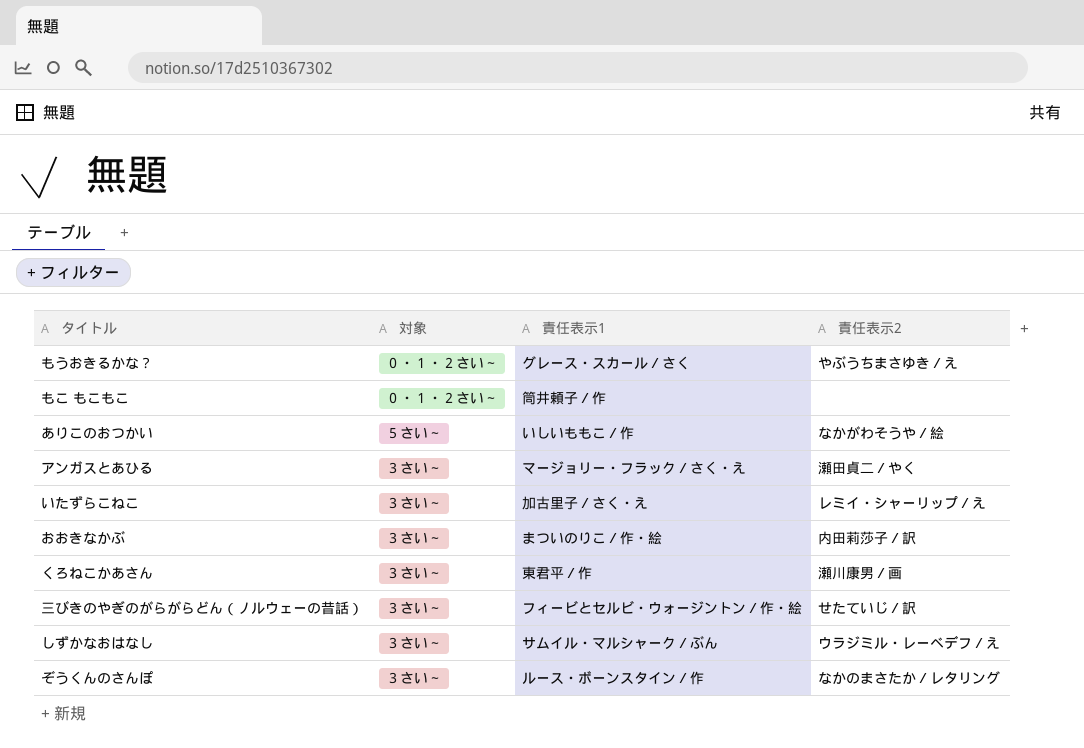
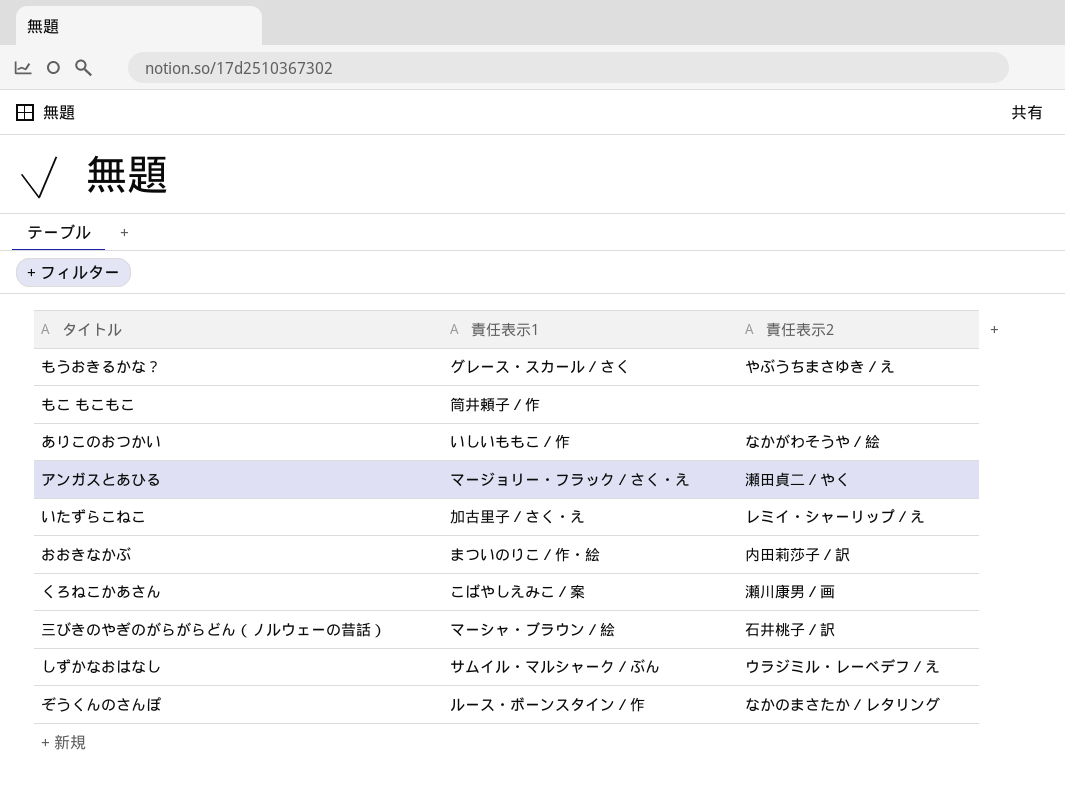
column 対象 | position: 2 -> none
くろねこかあさん | 責任表示1: 東君平／作 -> こばやしえみこ／案
三びきのやぎのがらがらどん（ノルウェーの昔話） | 責任表示1: フィービとセルビ・ウォージントン／作・絵 -> マーシャ・ブラウン／絵
三びきのやぎのがらがらどん（ノルウェーの昔話） | 責任表示2: せたていじ／訳 -> 石井桃子／訳

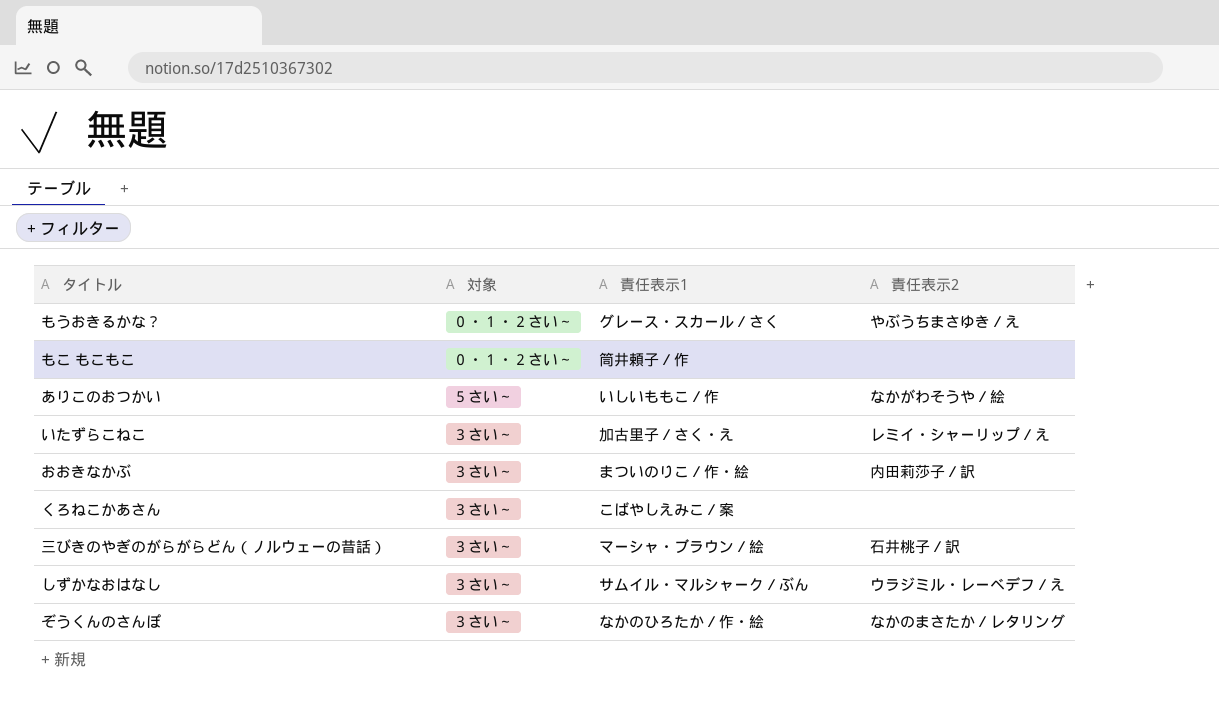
column 対象 | position: none -> 2
row アンガスとあひる: マージョリー・フラック／さく・え | 瀬田貞二／やく -> none
くろねこかあさん | 責任表示2: 瀬川康男／画 -> none
ぞうくんのさんぽ | 責任表示1: ルース・ボーンスタイン／作 -> なかのひろたか／作・絵

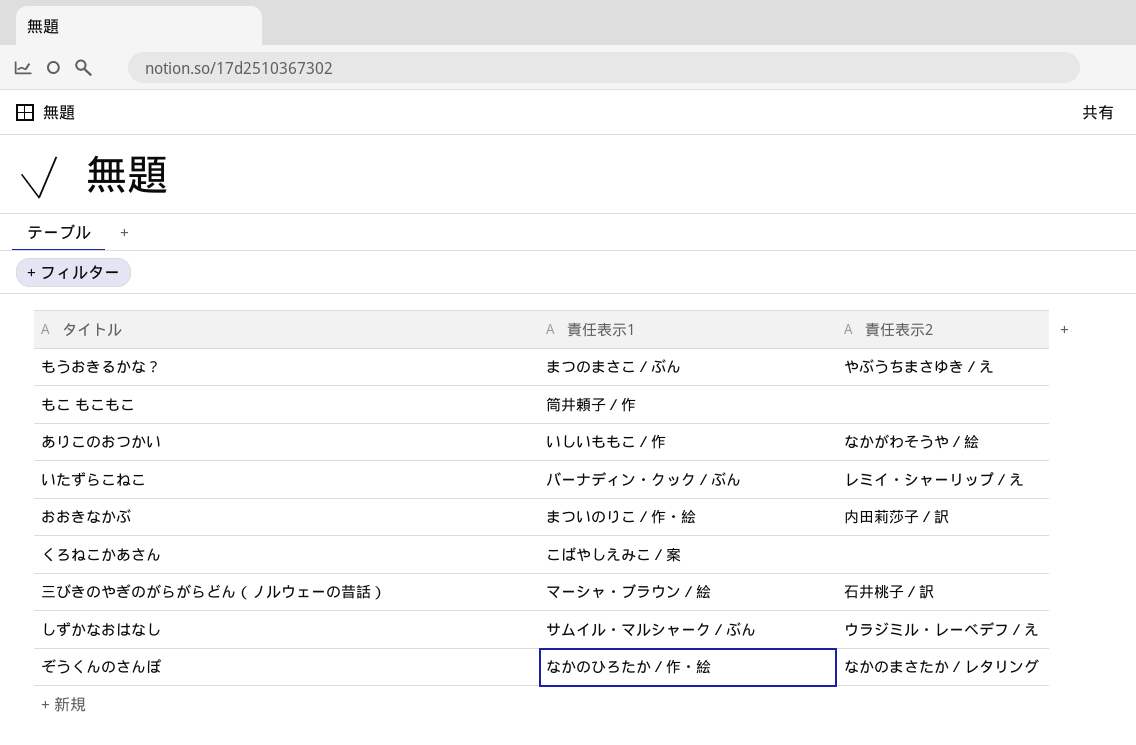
column 対象 | position: 2 -> none
もうおきるかな？ | 責任表示1: グレース・スカール／さく -> まつのまさこ／ぶん
いたずらこねこ | 責任表示1: 加古里子／さく・え -> バーナディン・クック／ぶん

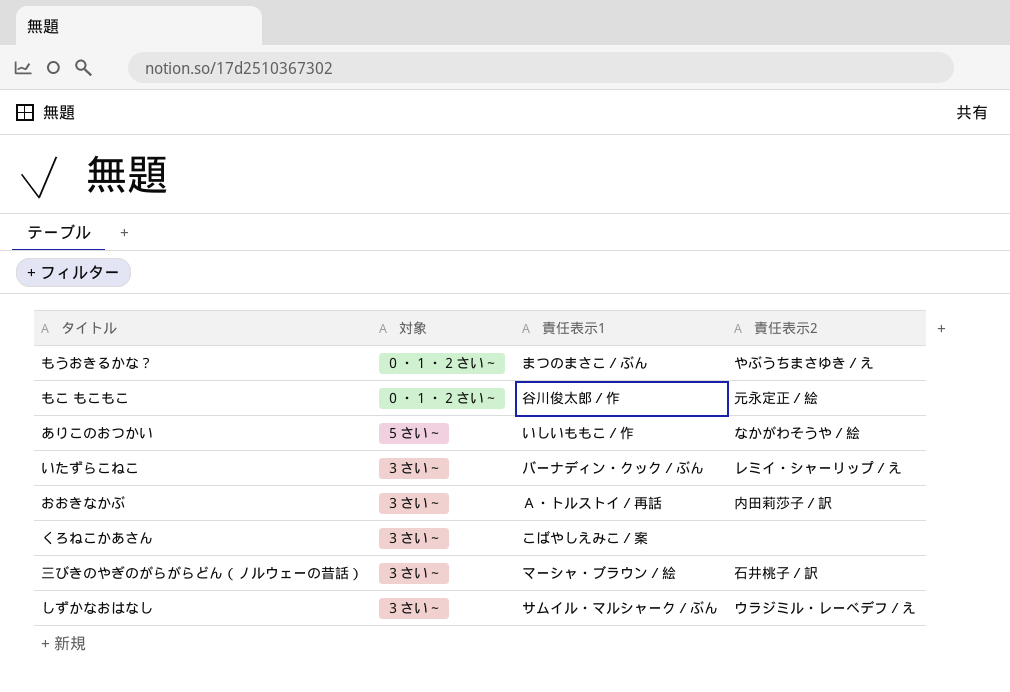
column 対象 | position: none -> 2
row ぞうくんのさんぽ: なかのひろたか／作・絵 | なかのまさたか／レタリング -> none
もこ もこもこ | 責任表示1: 筒井頼子／作 -> 谷川俊太郎／作
もこ もこもこ | 責任表示2: none -> 元永定正／絵
おおきなかぶ | 責任表示1: まついのりこ／作・絵 -> Ａ・トルストイ／再話

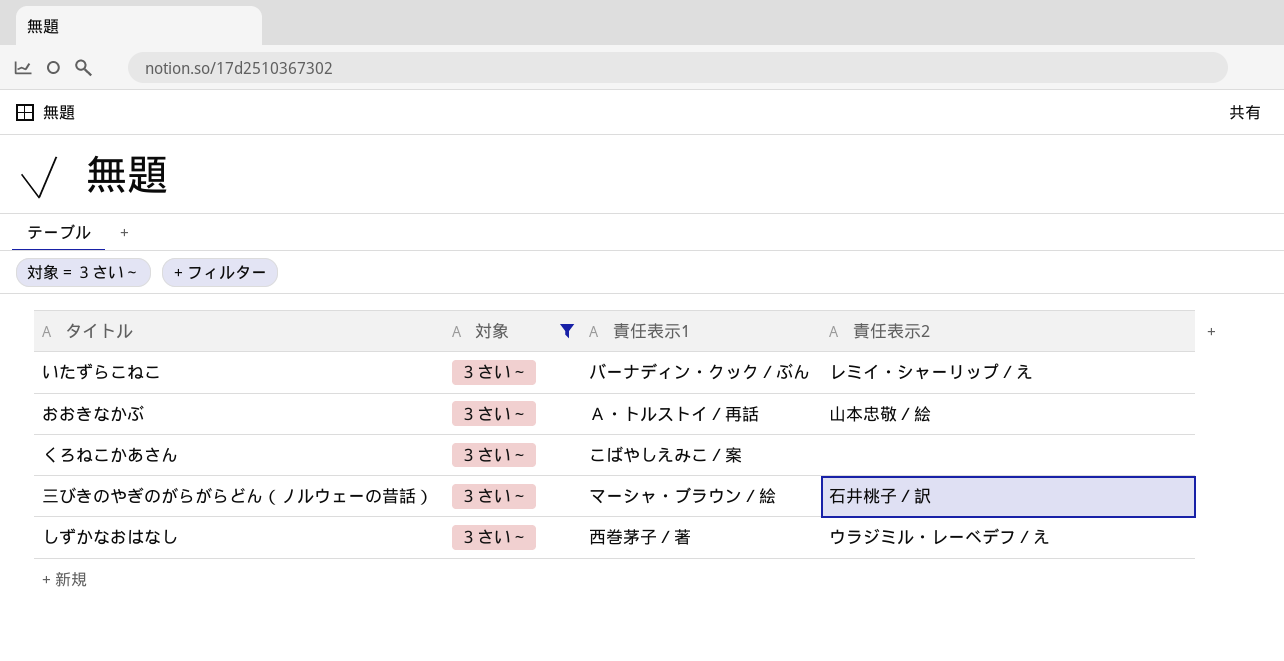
filter: none -> 対象 = ３さい～
おおきなかぶ | 責任表示2: 内田莉莎子／訳 -> 山本忠敬／絵
しずかなおはなし | 責任表示1: サムイル・マルシャーク／ぶん -> 西巻茅子／著

